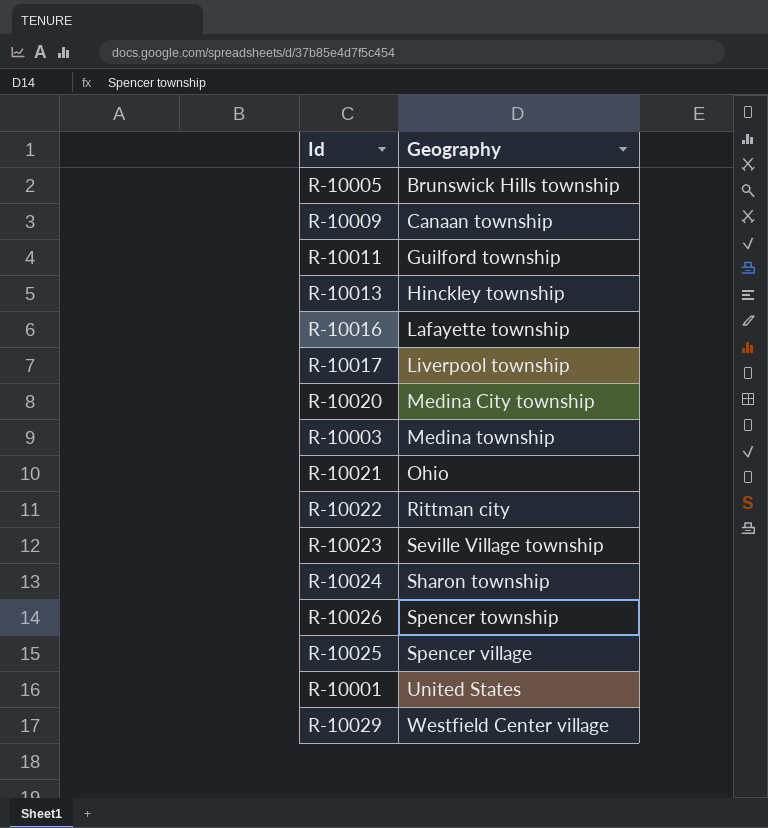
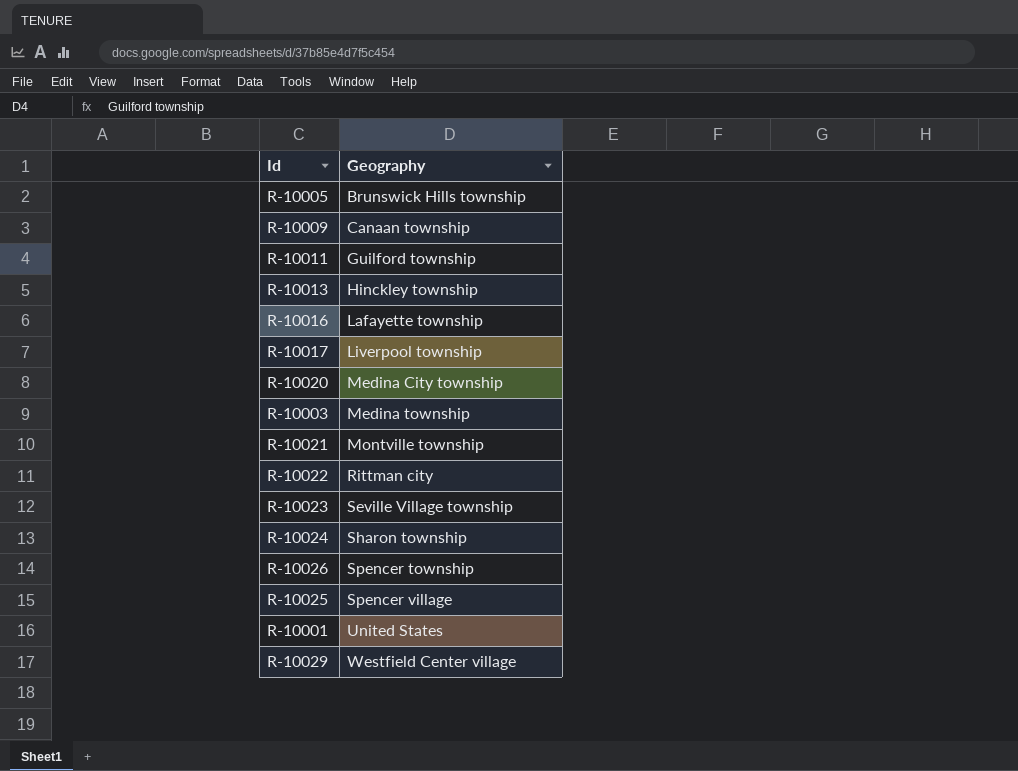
R-10021 | Geography: Ohio -> Montville township

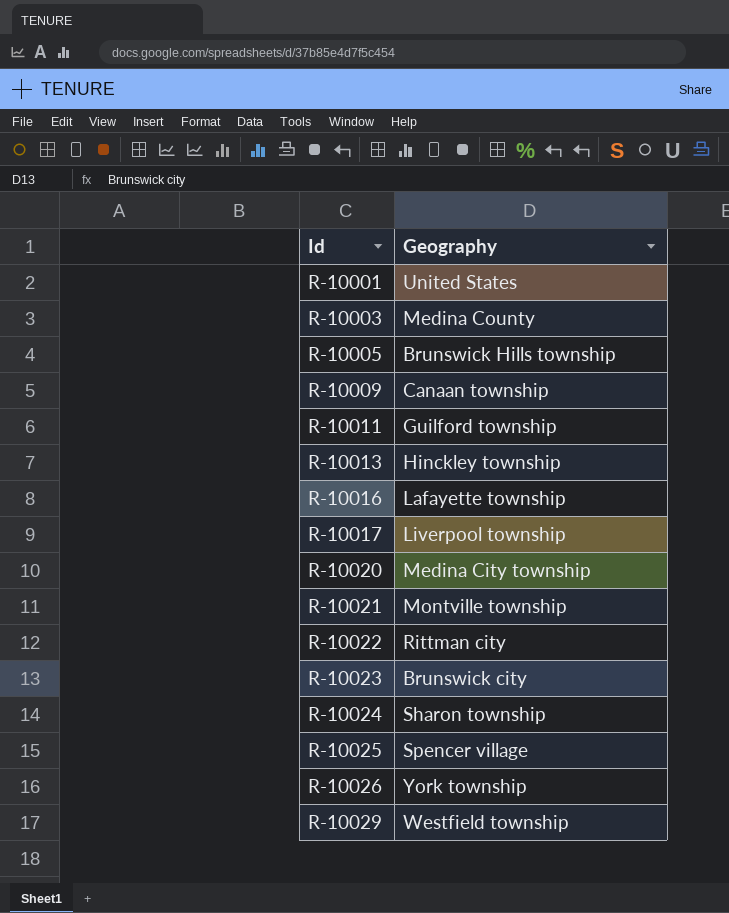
row order: Geography ascending -> Id ascending
R-10003 | Geography: Medina township -> Medina County
R-10023 | Geography: Seville Village township -> Brunswick city
R-10026 | Geography: Spencer township -> York township
R-10029 | Geography: Westfield Center village -> Westfield township

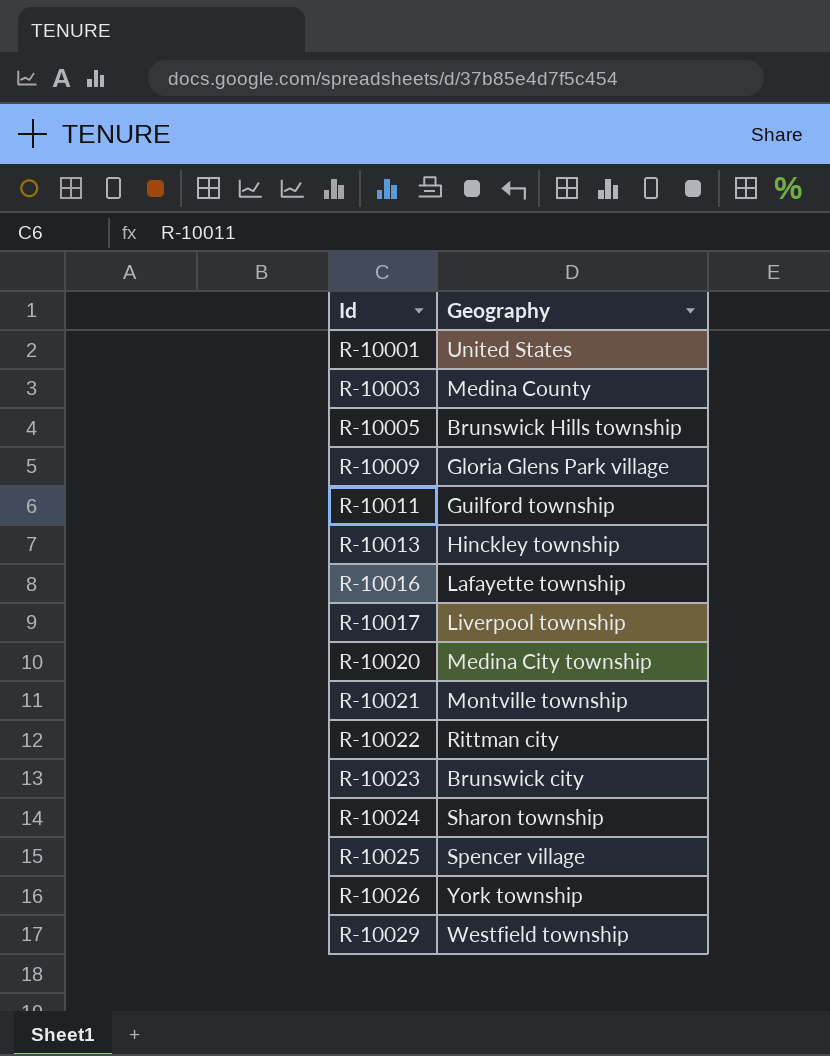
R-10009 | Geography: Canaan township -> Gloria Glens Park village

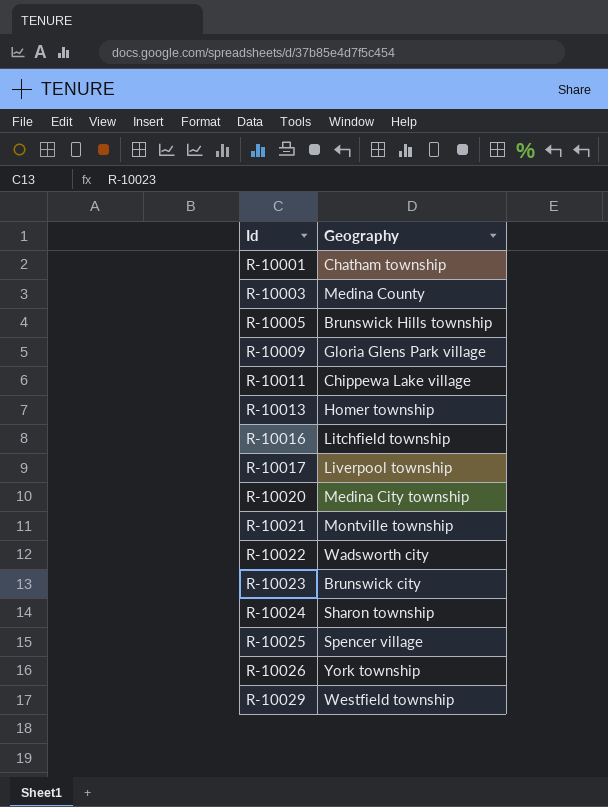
R-10001 | Geography: United States -> Chatham township
R-10011 | Geography: Guilford township -> Chippewa Lake village
R-10013 | Geography: Hinckley township -> Homer township
R-10016 | Geography: Lafayette township -> Litchfield township
R-10022 | Geography: Rittman city -> Wadsworth city

